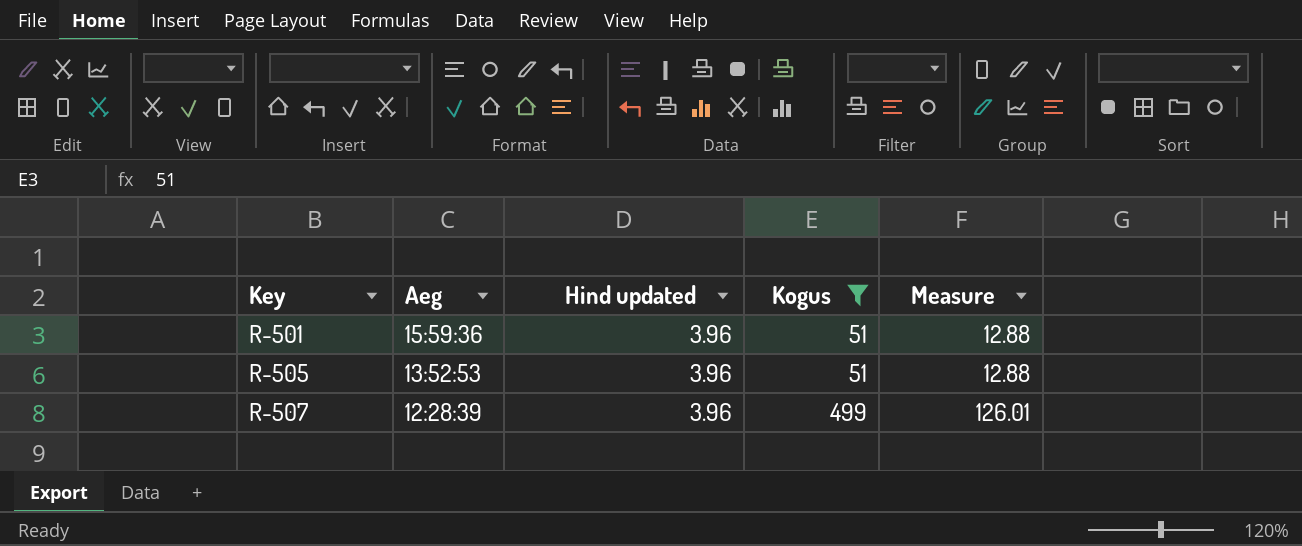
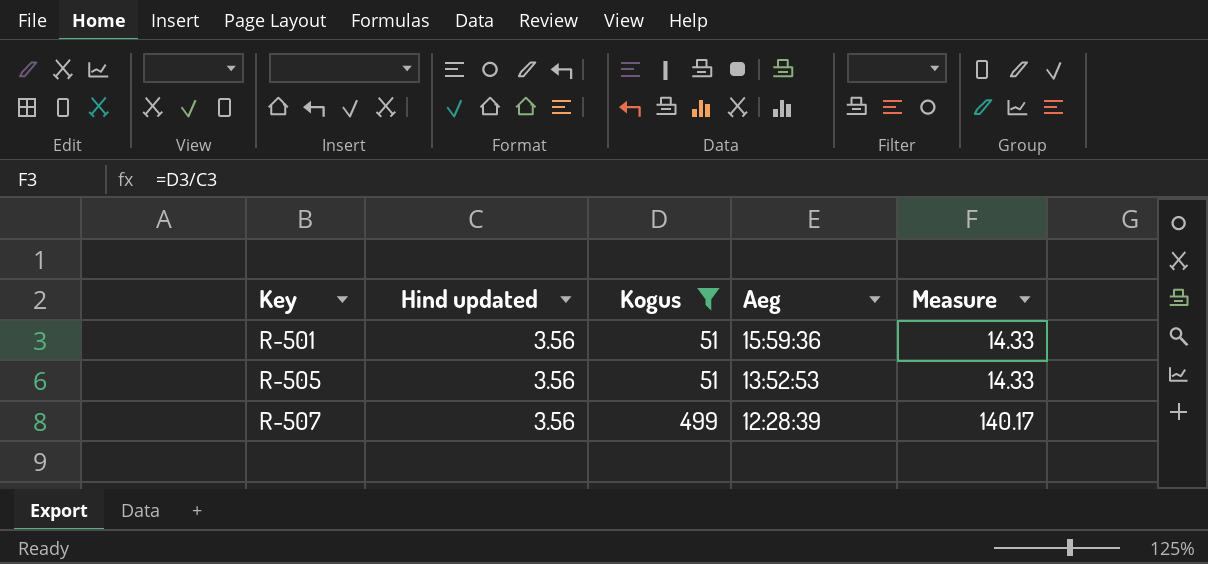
column Aeg | position: 2 -> 4
R-501 | Hind updated: 3.96 -> 3.56
R-501 | Measure: 12.88 -> 14.33
R-505 | Hind updated: 3.96 -> 3.56
R-505 | Measure: 12.88 -> 14.33
R-507 | Hind updated: 3.96 -> 3.56
R-507 | Measure: 126.01 -> 140.17

